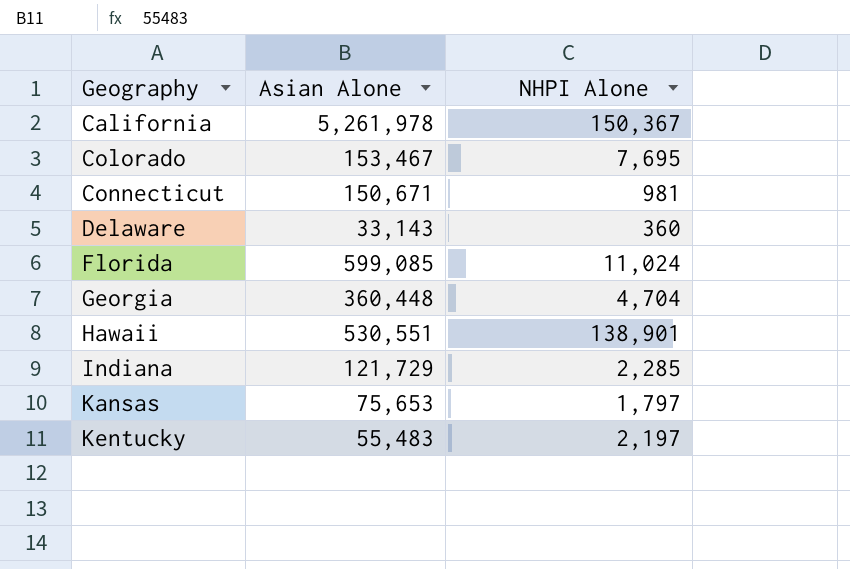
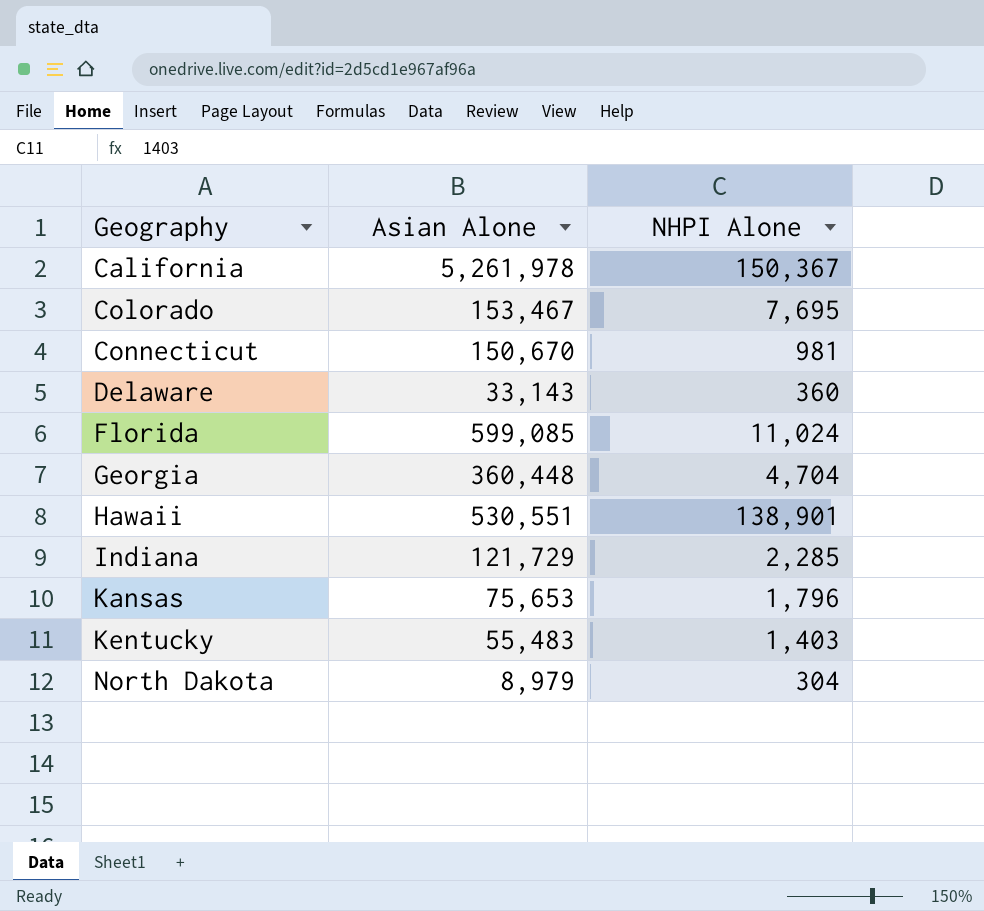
Connecticut | Asian Alone: 150,671 -> 150,670
Kansas | NHPI Alone: 1,797 -> 1,796
Kentucky | NHPI Alone: 2,197 -> 1,403
row North Dakota: none -> 8,979 | 304

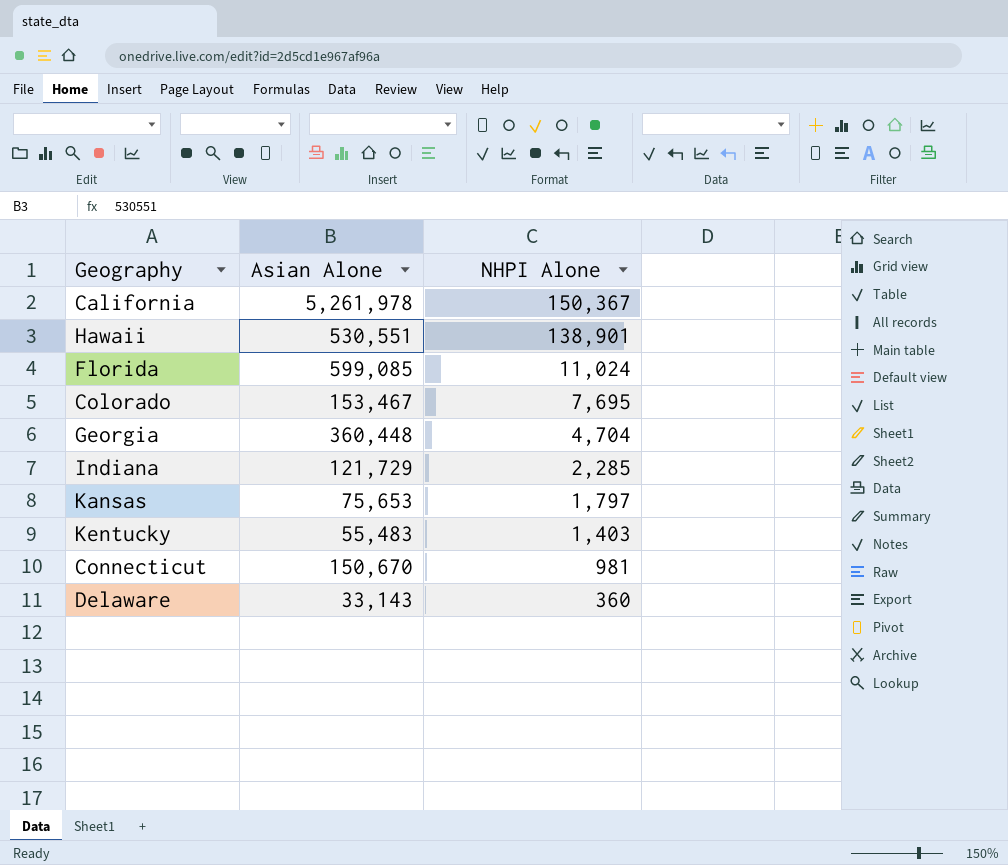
row order: Geography ascending -> NHPI Alone descending
row North Dakota: 8,979 | 304 -> none
Kansas | NHPI Alone: 1,796 -> 1,797

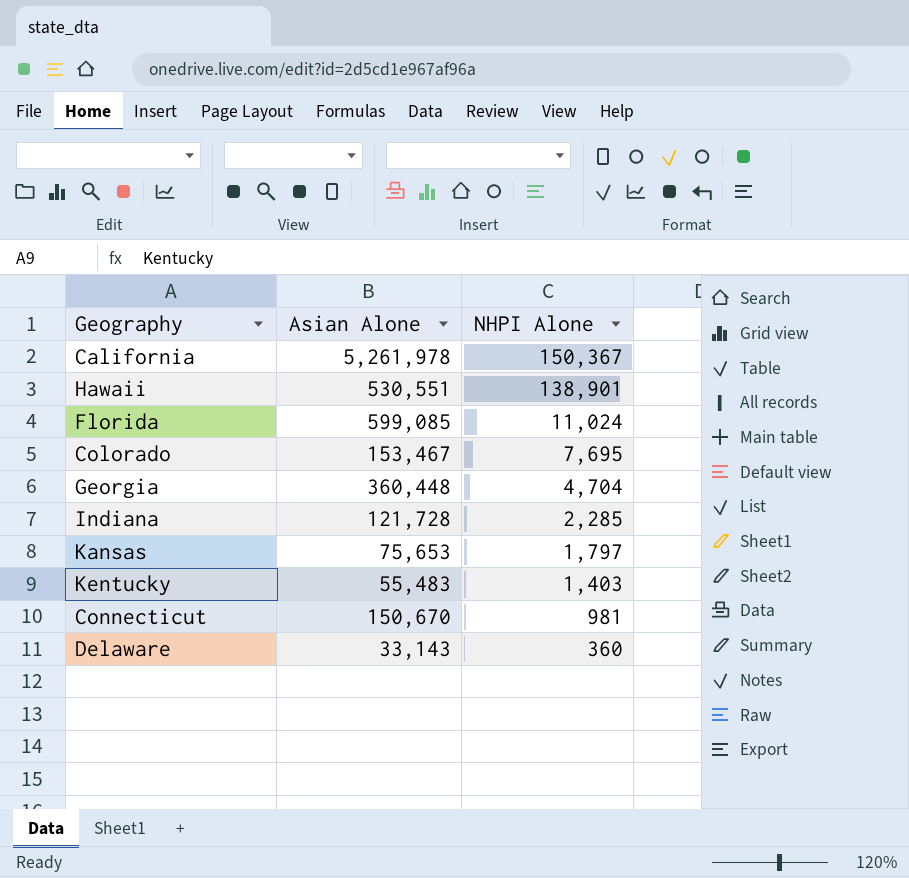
Indiana | Asian Alone: 121,729 -> 121,728

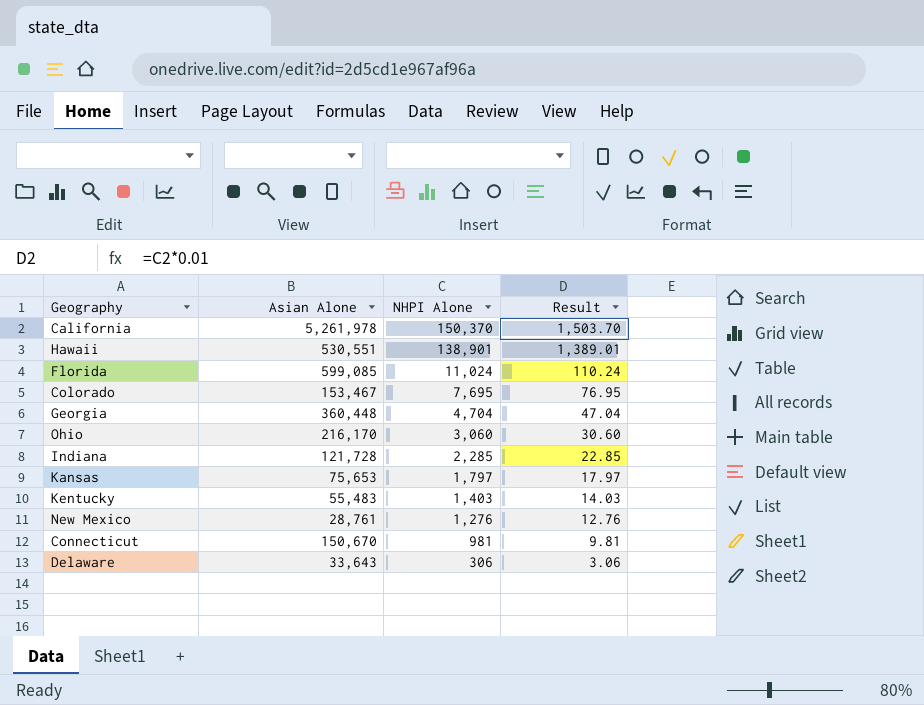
column Result | formula: none -> [NHPI Alone] * 0.01
California | NHPI Alone: 150,367 -> 150,370
row Ohio: none -> 216,170 | 3,060 | 30.60
row New Mexico: none -> 28,761 | 1,276 | 12.76
Delaware | Asian Alone: 33,143 -> 33,643
Delaware | NHPI Alone: 360 -> 306

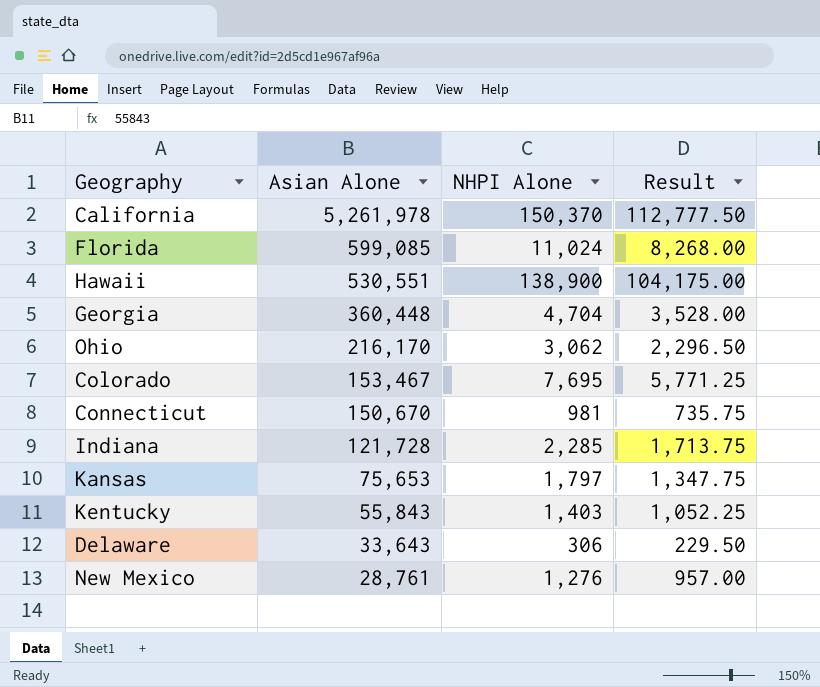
row order: NHPI Alone descending -> Asian Alone descending
column Result | formula: [NHPI Alone] * 0.01 -> [NHPI Alone] * 0.75
Hawaii | NHPI Alone: 138,901 -> 138,900
Ohio | NHPI Alone: 3,060 -> 3,062
Kentucky | Asian Alone: 55,483 -> 55,843

